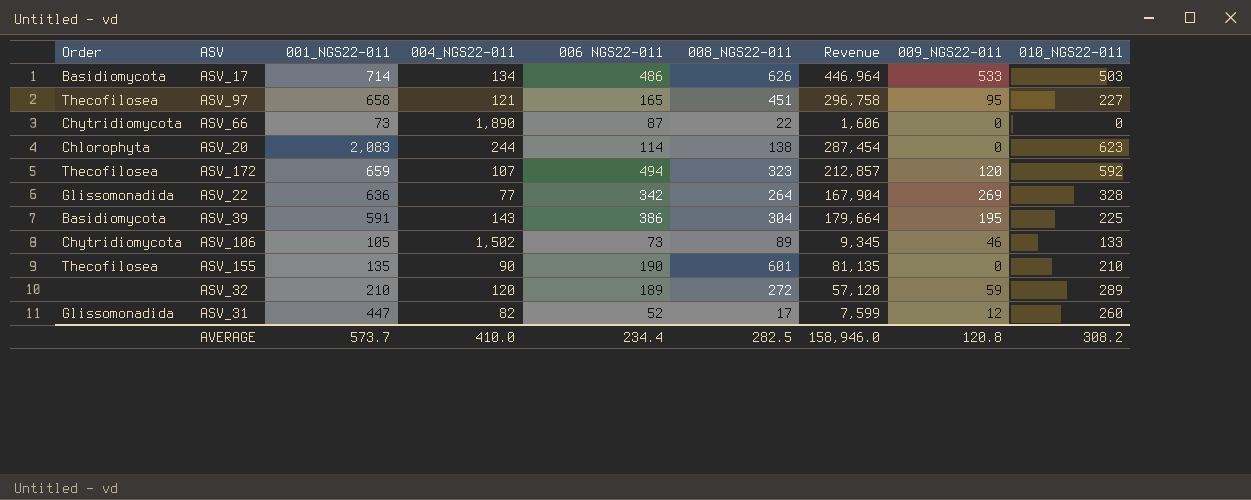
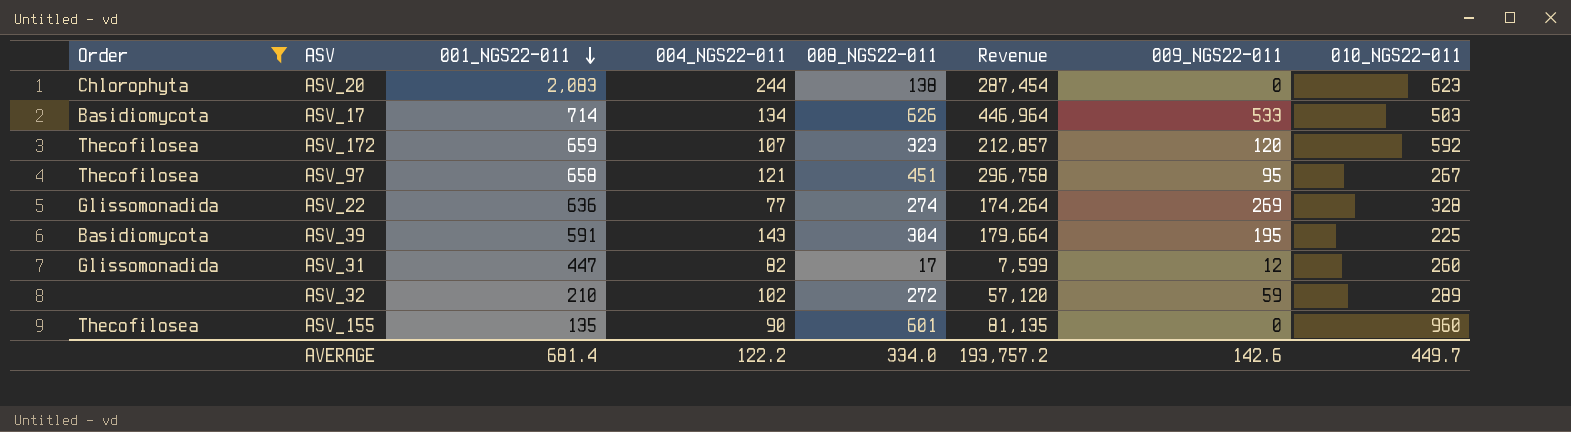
filter: none -> Order != Chytridiomycota
row order: none -> 001_NGS22-011 descending
column 006 NGS22-011 | position: 5 -> none
ASV_97 | 010_NGS22-011: 227 -> 267
ASV_22 | 008_NGS22-011: 264 -> 274
ASV_22 | Revenue: 167,904 -> 174,264
ASV_32 | 004_NGS22-011: 120 -> 102
ASV_155 | 010_NGS22-011: 210 -> 960
AVERAGE | 001_NGS22-011: 573.7 -> 681.4
AVERAGE | 004_NGS22-011: 410.0 -> 122.2
AVERAGE | 008_NGS22-011: 282.5 -> 334.0
AVERAGE | Revenue: 158,946.0 -> 193,757.2
AVERAGE | 009_NGS22-011: 120.8 -> 142.6
AVERAGE | 010_NGS22-011: 308.2 -> 449.7

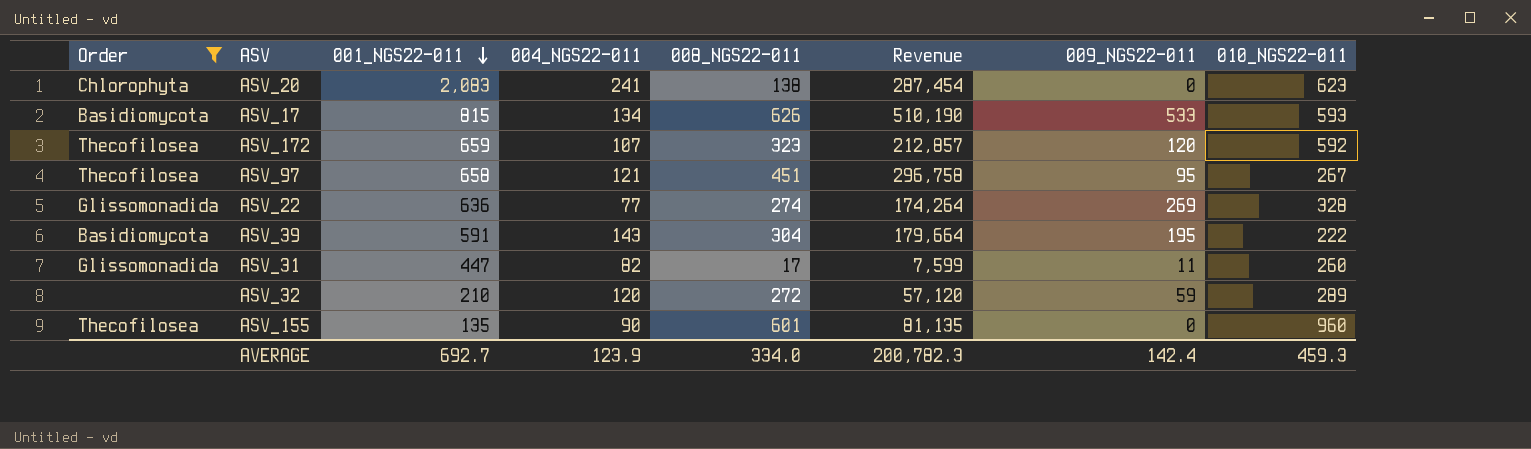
ASV_20 | 004_NGS22-011: 244 -> 241
ASV_17 | 001_NGS22-011: 714 -> 815
ASV_17 | Revenue: 446,964 -> 510,190
ASV_17 | 010_NGS22-011: 503 -> 593
ASV_39 | 010_NGS22-011: 225 -> 222
ASV_31 | 009_NGS22-011: 12 -> 11
ASV_32 | 004_NGS22-011: 102 -> 120
AVERAGE | 001_NGS22-011: 681.4 -> 692.7
AVERAGE | 004_NGS22-011: 122.2 -> 123.9
AVERAGE | Revenue: 193,757.2 -> 200,782.3
AVERAGE | 009_NGS22-011: 142.6 -> 142.4
AVERAGE | 010_NGS22-011: 449.7 -> 459.3

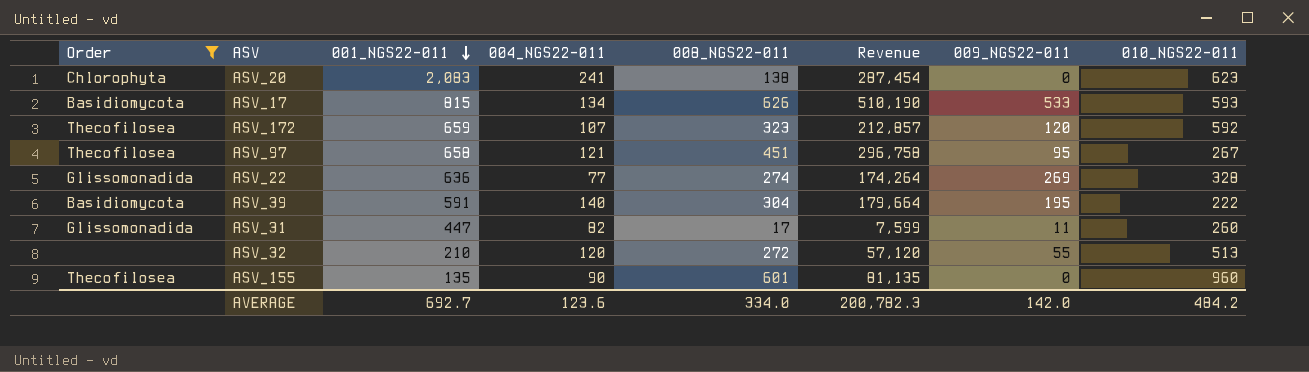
ASV_39 | 004_NGS22-011: 143 -> 140
ASV_32 | 009_NGS22-011: 59 -> 55
ASV_32 | 010_NGS22-011: 289 -> 513
AVERAGE | 004_NGS22-011: 123.9 -> 123.6
AVERAGE | 009_NGS22-011: 142.4 -> 142.0
AVERAGE | 010_NGS22-011: 459.3 -> 484.2

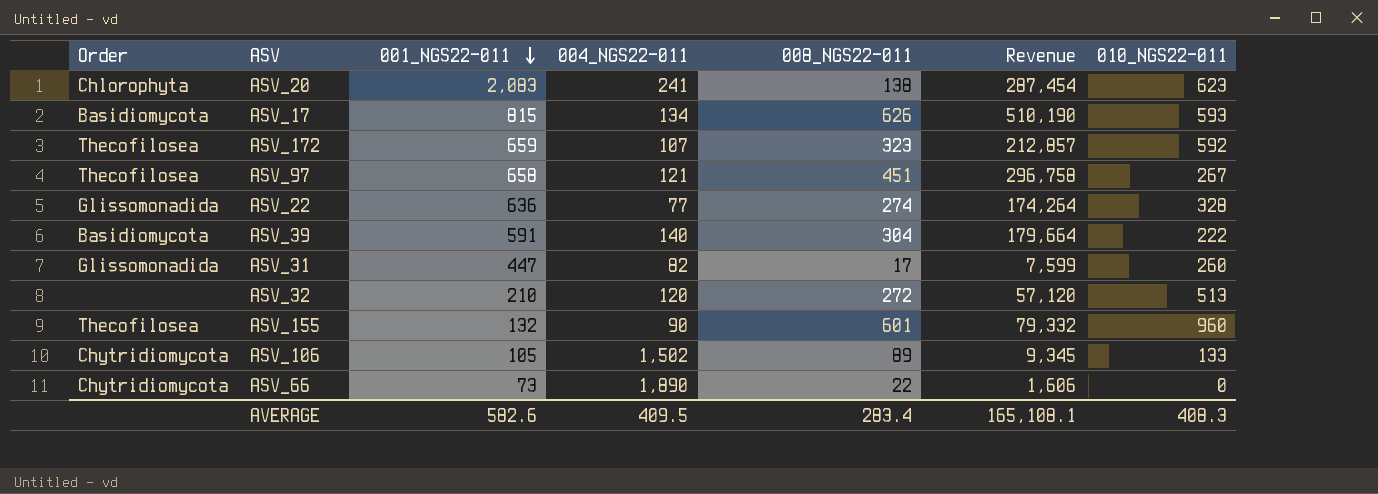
filter: Order != Chytridiomycota -> none
column 009_NGS22-011 | position: 7 -> none
ASV_155 | 001_NGS22-011: 135 -> 132
ASV_155 | Revenue: 81,135 -> 79,332
AVERAGE | 001_NGS22-011: 692.7 -> 582.6
AVERAGE | 004_NGS22-011: 123.6 -> 409.5
AVERAGE | 008_NGS22-011: 334.0 -> 283.4
AVERAGE | Revenue: 200,782.3 -> 165,108.1
AVERAGE | 010_NGS22-011: 484.2 -> 408.3

